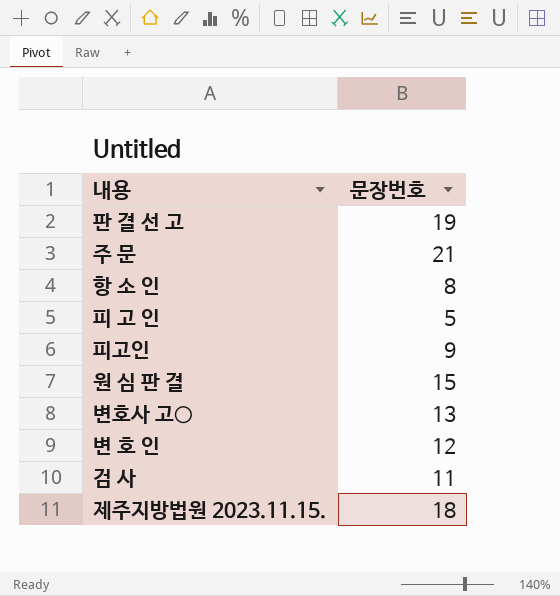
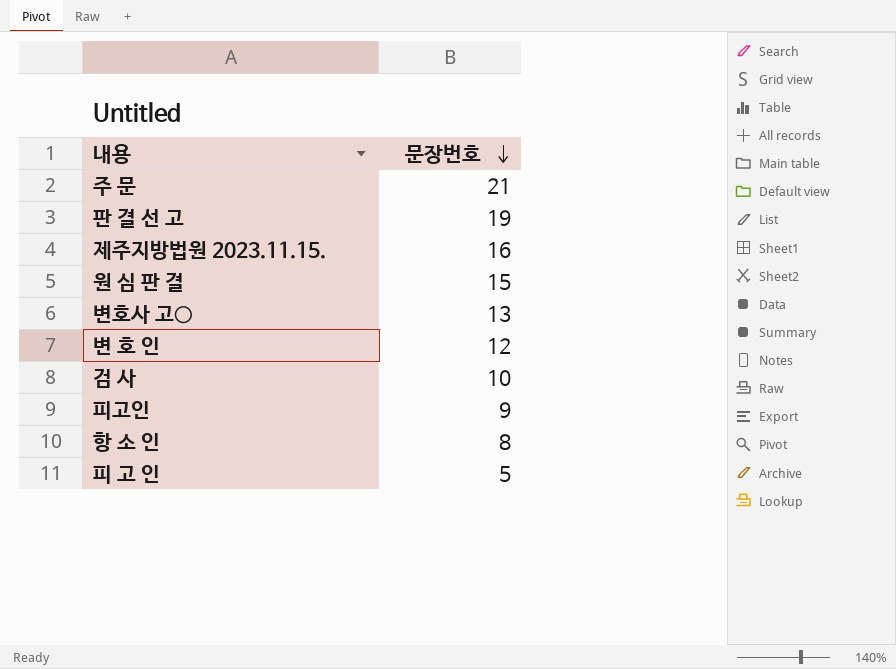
row order: none -> 문장번호 descending
제주지방법원 2023.11.15. | 문장번호: 18 -> 16
검 사 | 문장번호: 11 -> 10

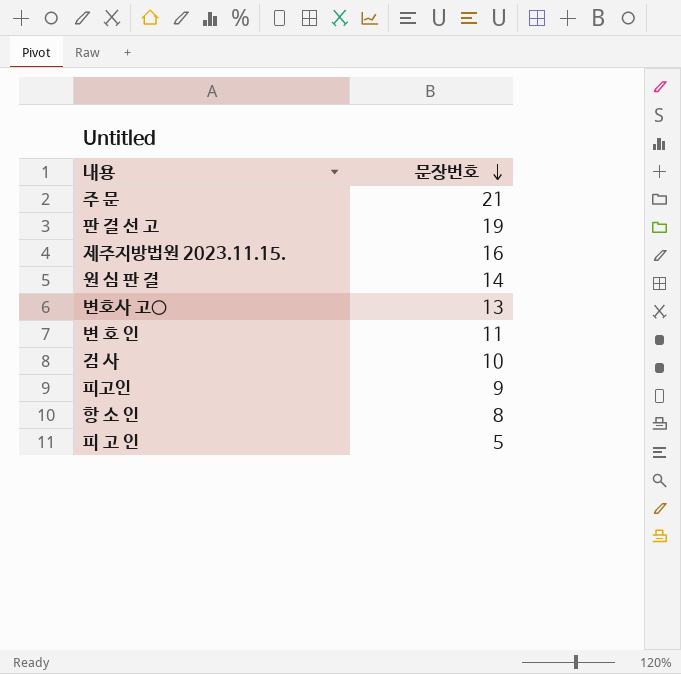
원 심 판 결 | 문장번호: 15 -> 14
변 호 인 | 문장번호: 12 -> 11

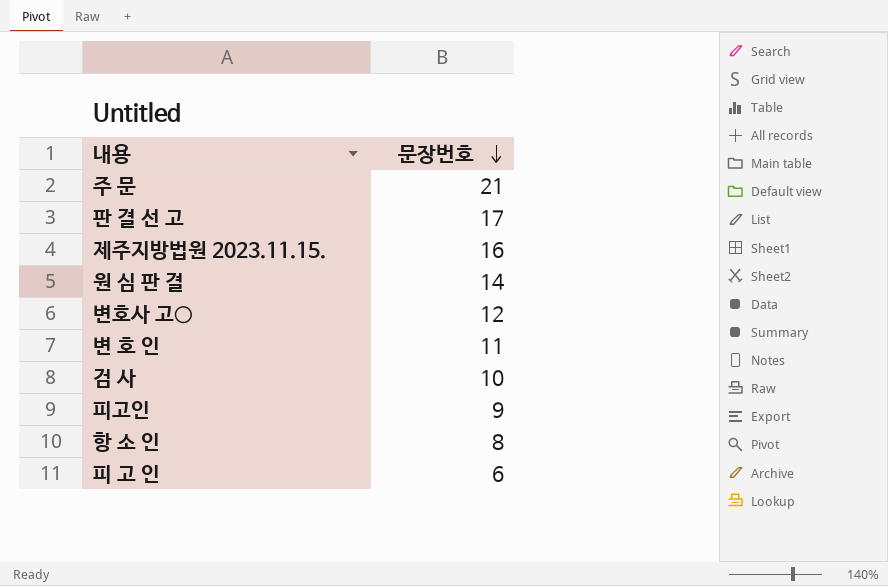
판 결 선 고 | 문장번호: 19 -> 17
변호사 고○ | 문장번호: 13 -> 12
피 고 인 | 문장번호: 5 -> 6

